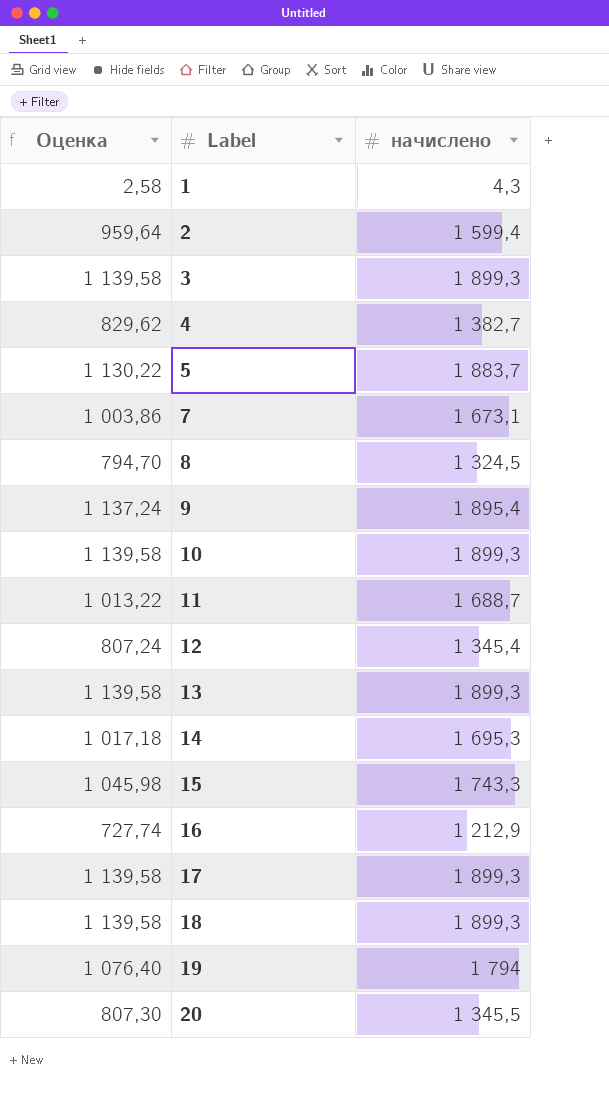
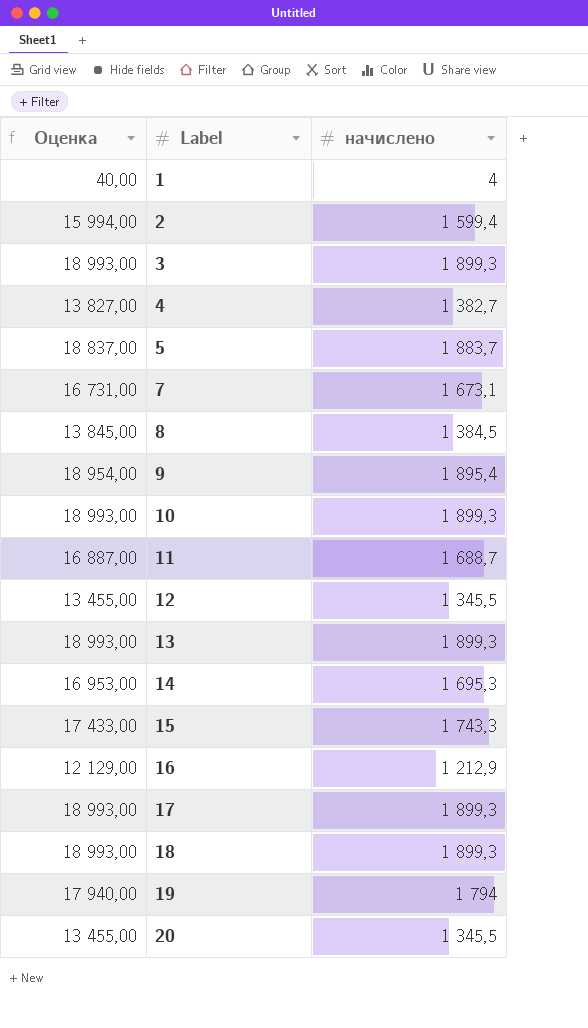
column Оценка | formula: [начислено] * 0,6 -> [начислено] * 10
1 | начислено: 4,3 -> 4
8 | начислено: 1 324,5 -> 1 384,5
12 | начислено: 1 345,4 -> 1 345,5

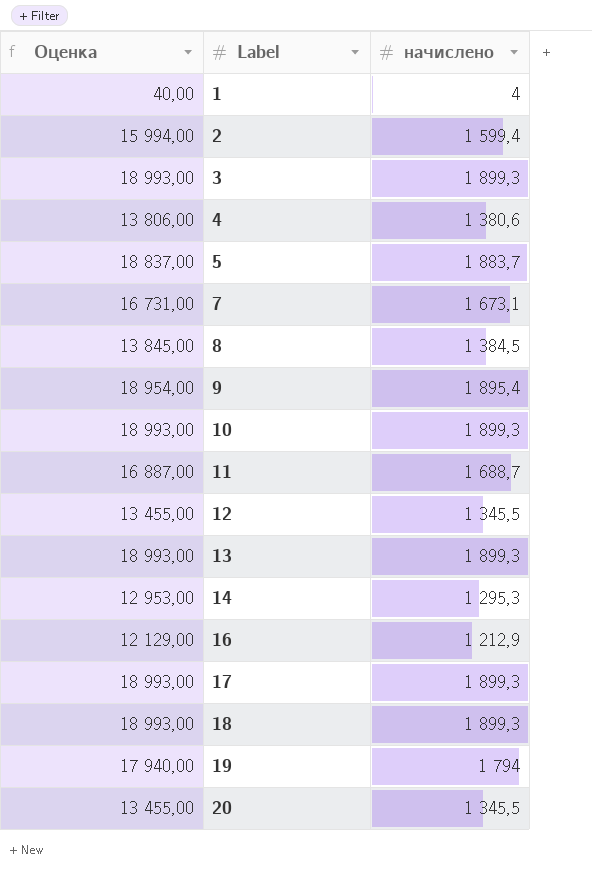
row 15: 17 433,00 | 1 743,3 -> none
4 | Оценка: 13 827,00 -> 13 806,00
4 | начислено: 1 382,7 -> 1 380,6
14 | Оценка: 16 953,00 -> 12 953,00
14 | начислено: 1 695,3 -> 1 295,3

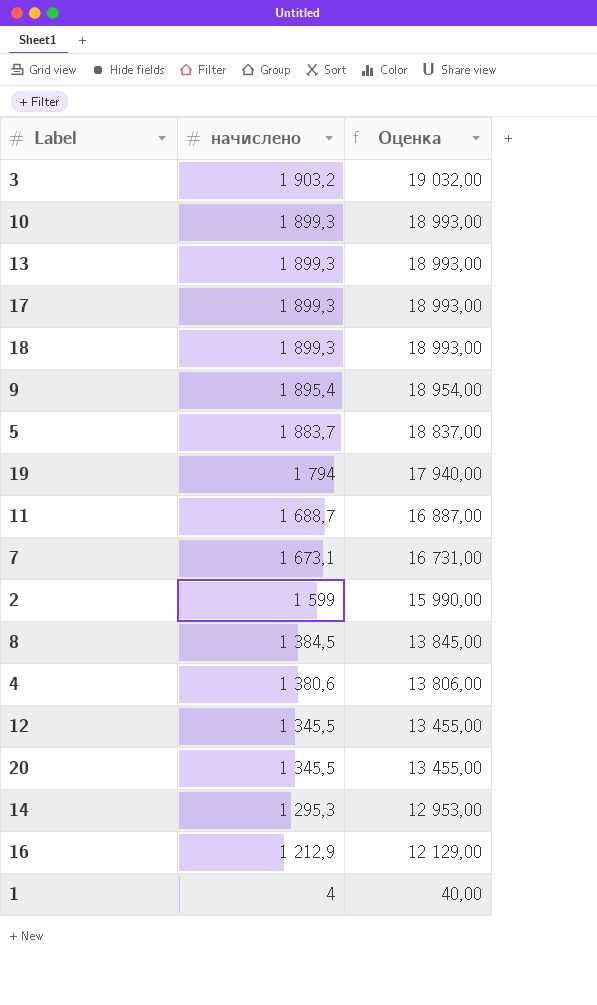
row order: Label ascending -> начислено descending
column Оценка | position: 1 -> 3
3 | начислено: 1 899,3 -> 1 903,2
3 | Оценка: 18 993,00 -> 19 032,00
2 | начислено: 1 599,4 -> 1 599
2 | Оценка: 15 994,00 -> 15 990,00

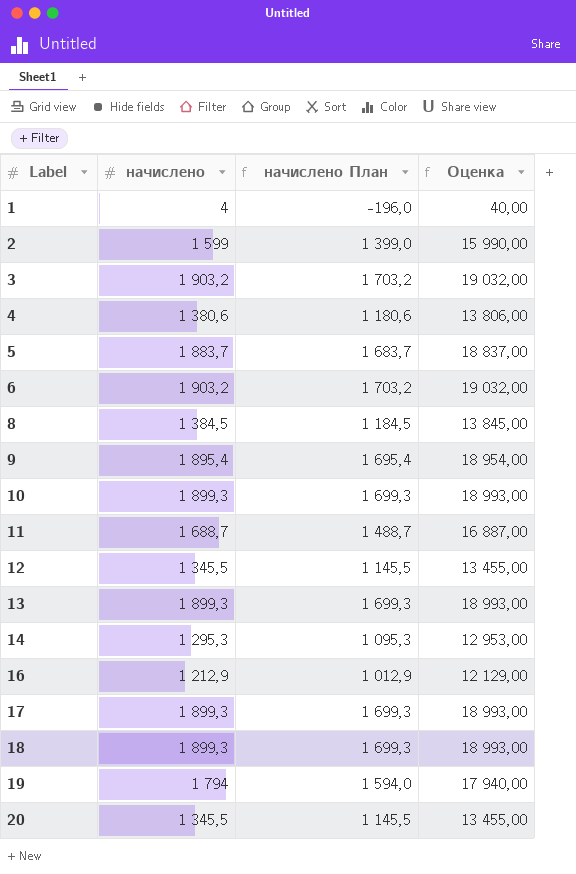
row order: начислено descending -> Label ascending
column начислено План | formula: none -> [начислено] - 200
row 7: 1 673,1 | 16 731,00 -> none
row 6: none -> 1 903,2 | 1 703,2 | 19 032,00

